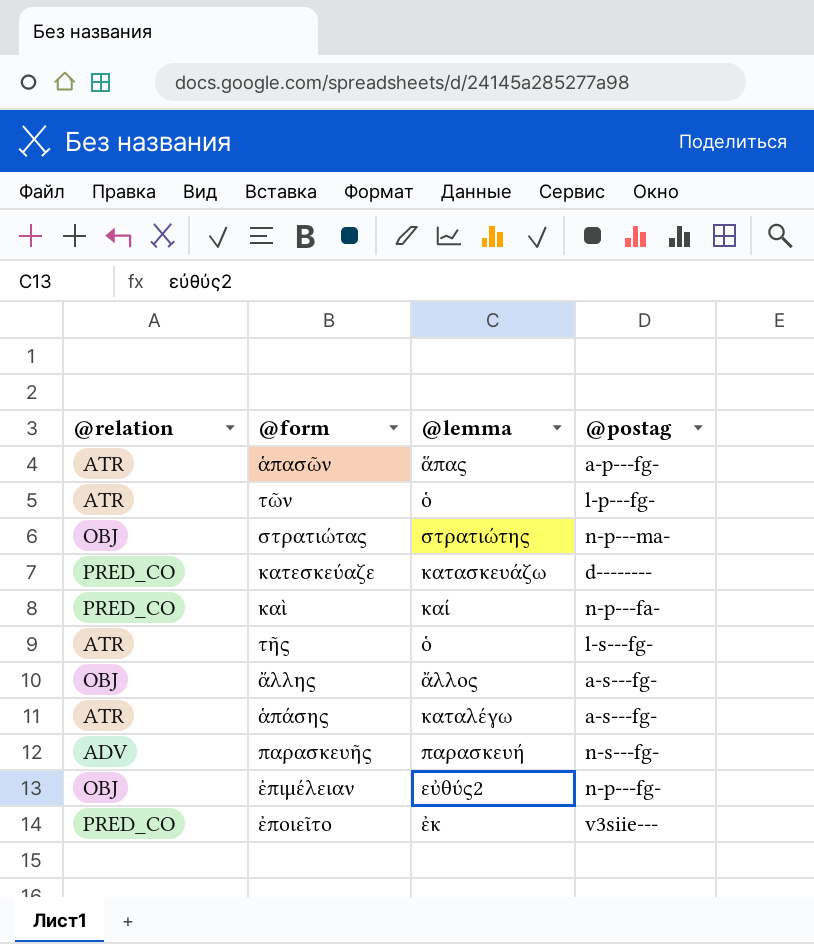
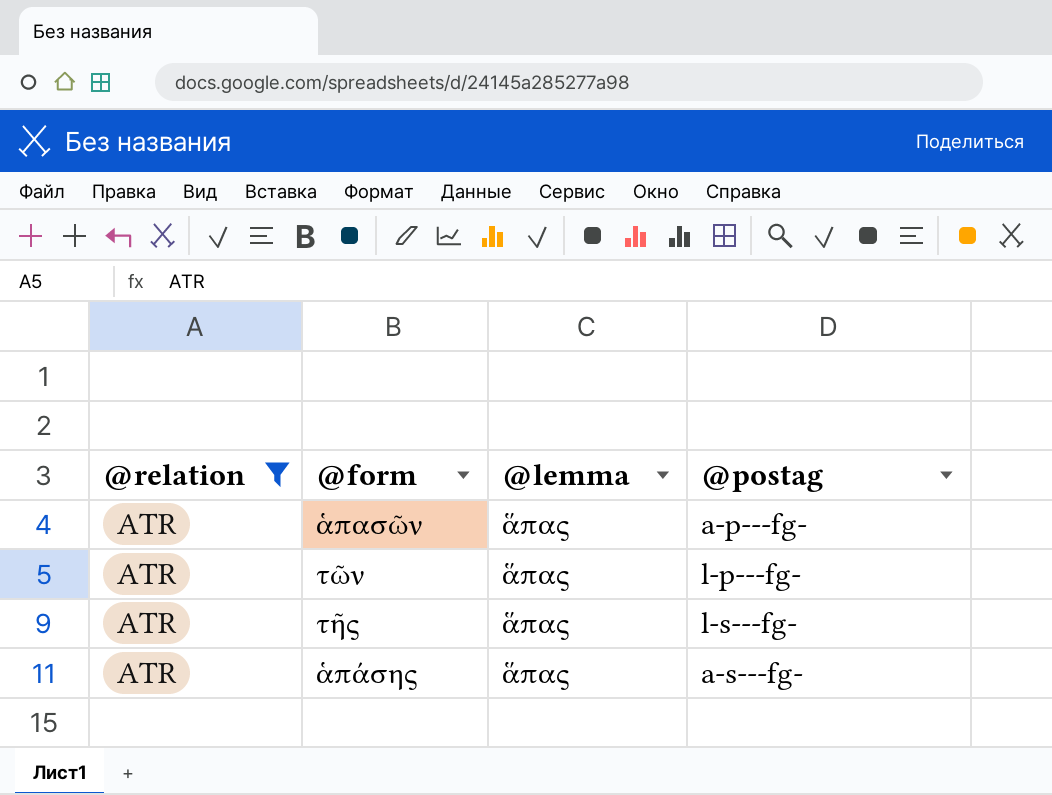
filter: none -> @relation = ATR
τῶν | @lemma: ὁ -> ἅπας
τῆς | @lemma: ὁ -> ἅπας
ἁπάσης | @lemma: καταλέγω -> ἅπας

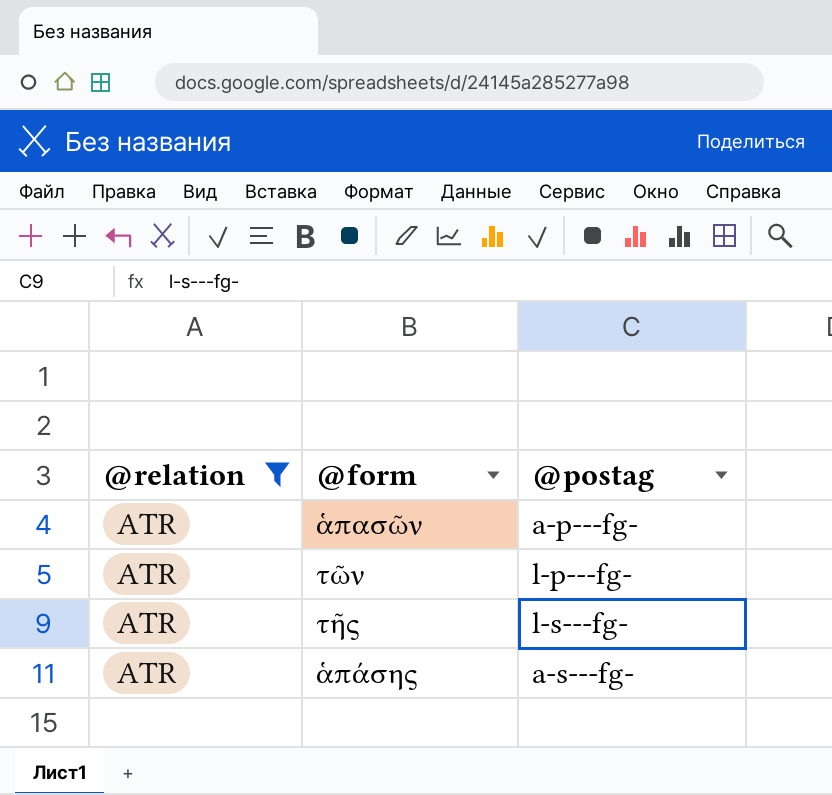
column @lemma | position: 3 -> none

